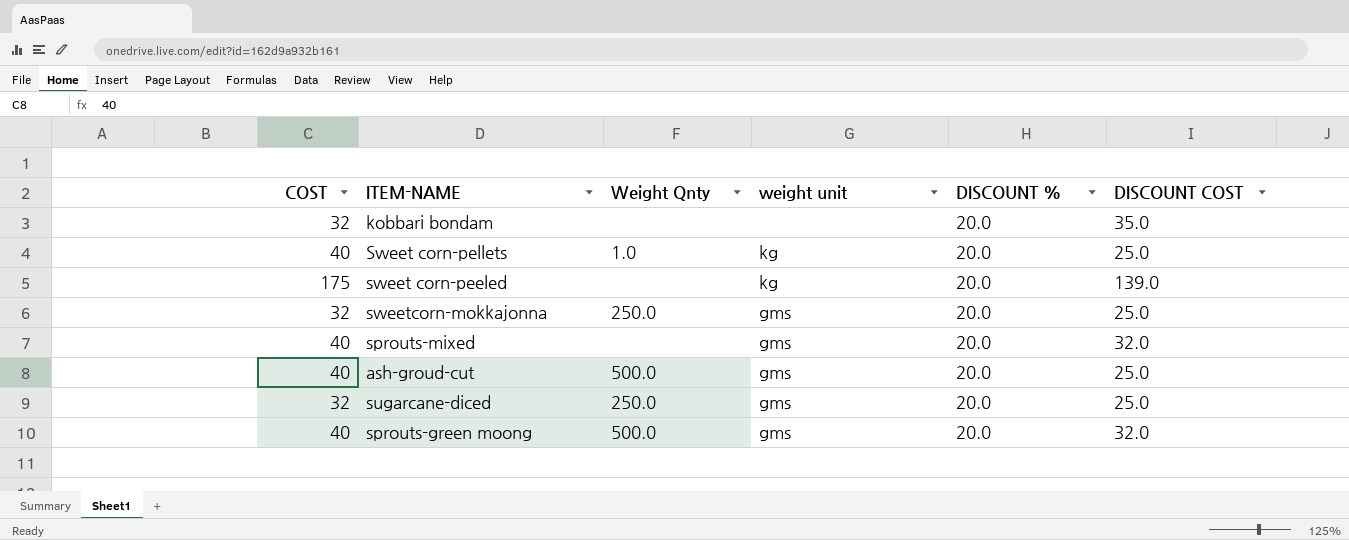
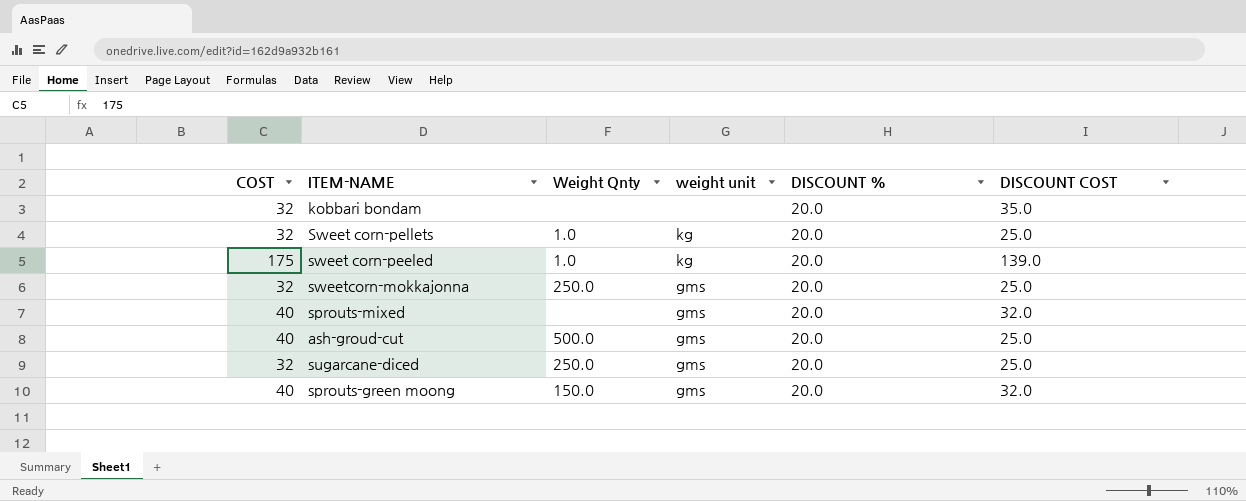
Sweet corn-pellets | COST: 40 -> 32
sweet corn-peeled | Weight Qnty: none -> 1.0
sprouts-green moong | Weight Qnty: 500.0 -> 150.0

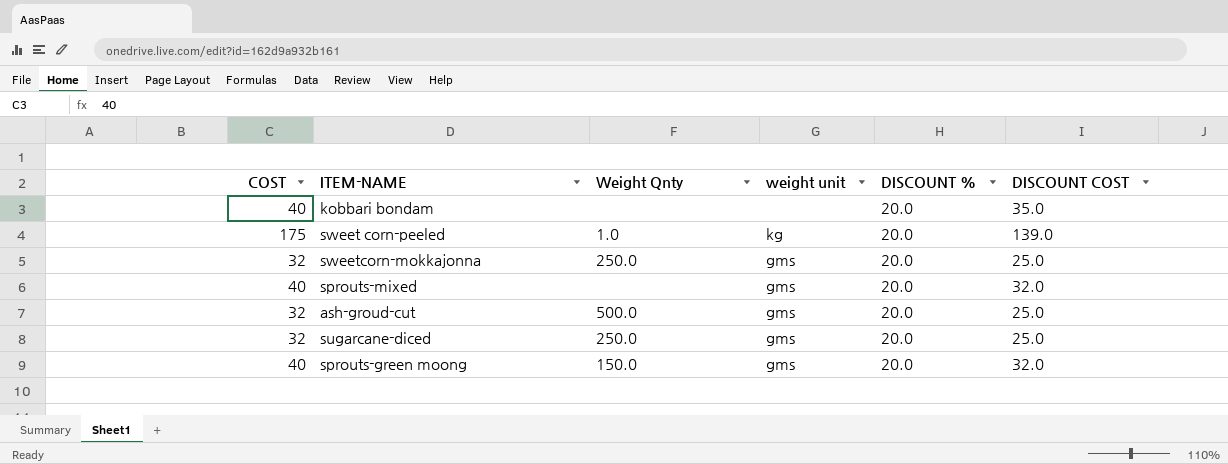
row Sweet corn-pellets: 32 | 1.0 | kg | 20.0 | 25.0 -> none
kobbari bondam | COST: 32 -> 40
ash-groud-cut | COST: 40 -> 32

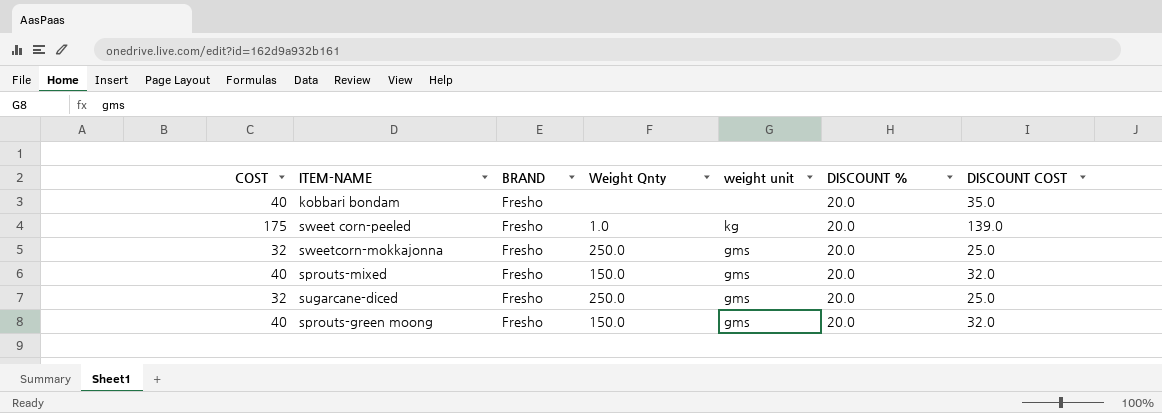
column BRAND | position: none -> 3
row ash-groud-cut: 32 | 500.0 | gms | 20.0 | 25.0 -> none
sprouts-mixed | Weight Qnty: none -> 150.0

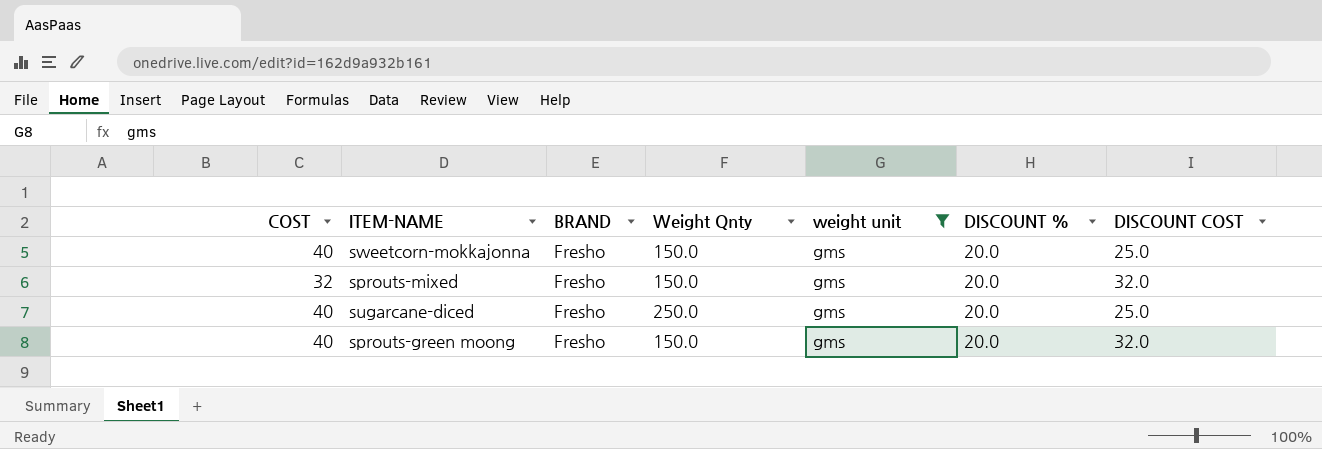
filter: none -> weight unit = gms
sweetcorn-mokkajonna | COST: 32 -> 40
sweetcorn-mokkajonna | Weight Qnty: 250.0 -> 150.0
sprouts-mixed | COST: 40 -> 32
sugarcane-diced | COST: 32 -> 40

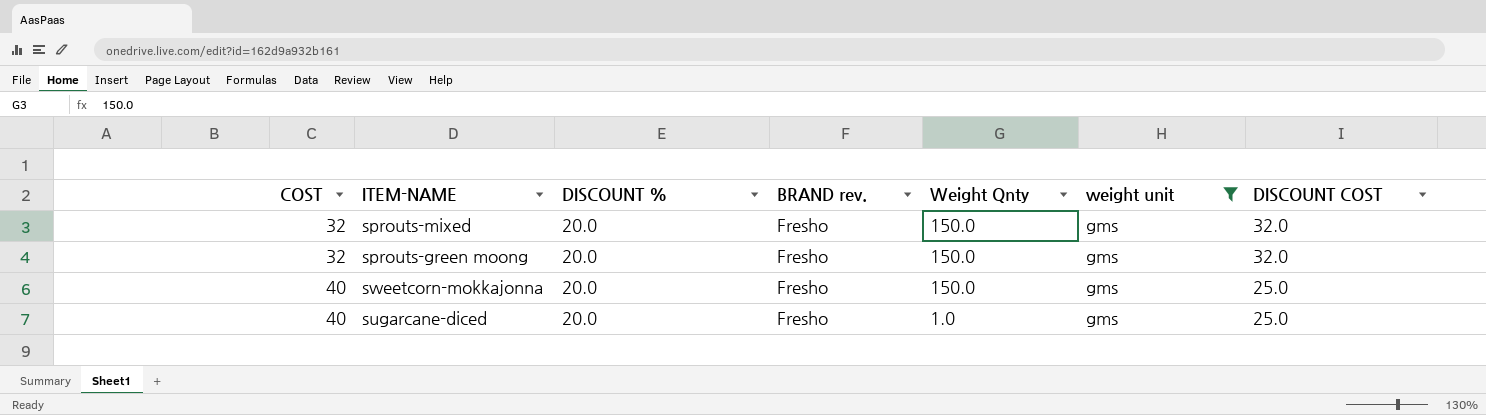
row order: none -> COST ascending
column DISCOUNT % | position: 6 -> 3
column name: BRAND -> BRAND rev.
sprouts-green moong | COST: 40 -> 32
sugarcane-diced | Weight Qnty: 250.0 -> 1.0

